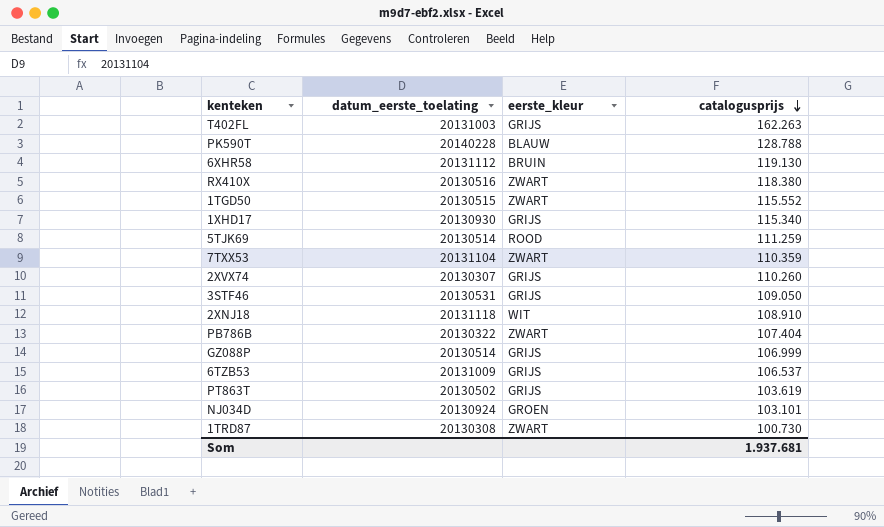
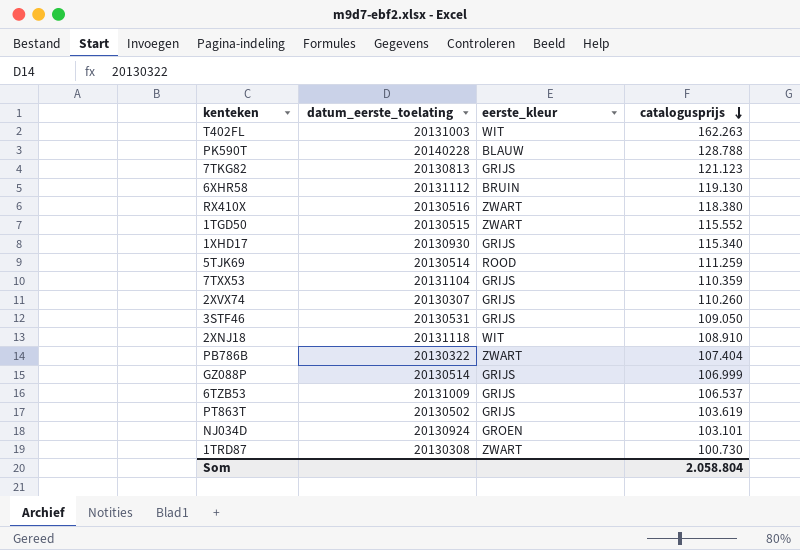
T402FL | eerste_kleur: GRIJS -> WIT
row 7TKG82: none -> 20130813 | GRIJS | 121.123
7TXX53 | eerste_kleur: ZWART -> GRIJS
Som | catalogusprijs: 1.937.681 -> 2.058.804

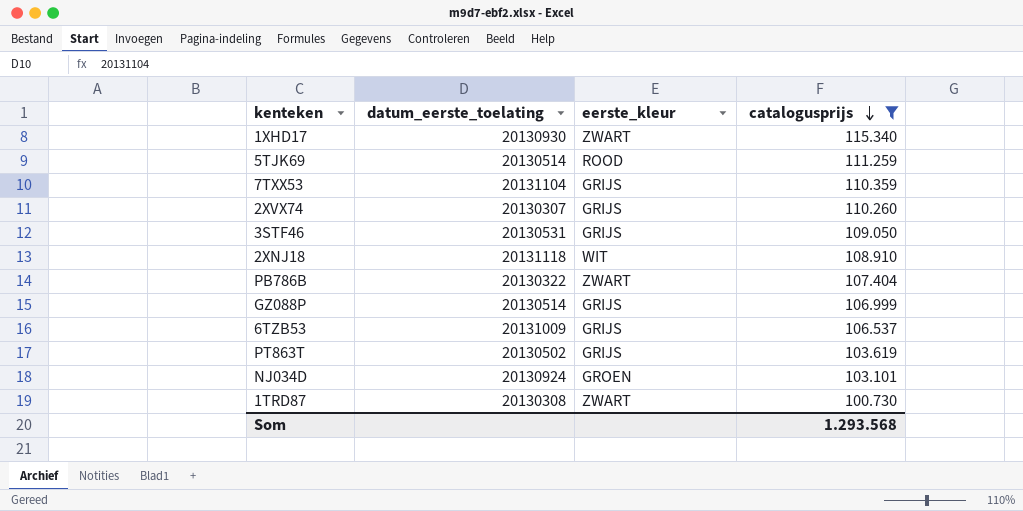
filter: none -> catalogusprijs <= 115.340
1XHD17 | eerste_kleur: GRIJS -> ZWART
Som | catalogusprijs: 2.058.804 -> 1.293.568

